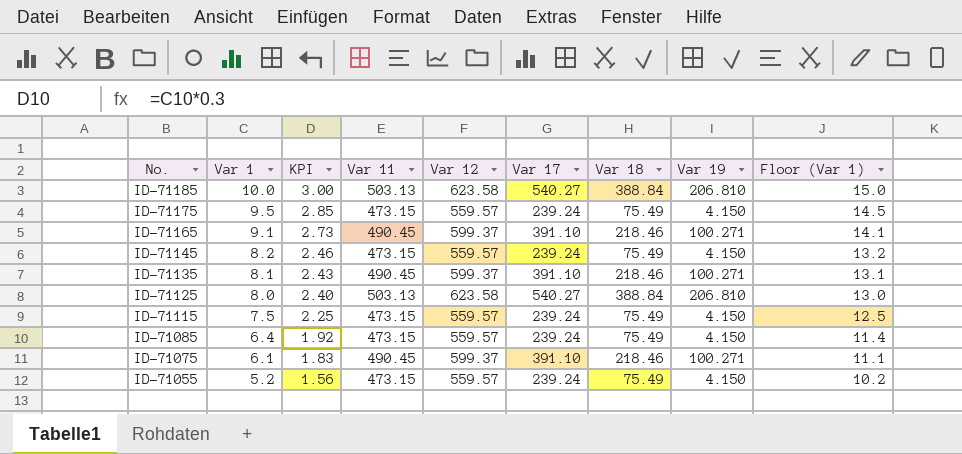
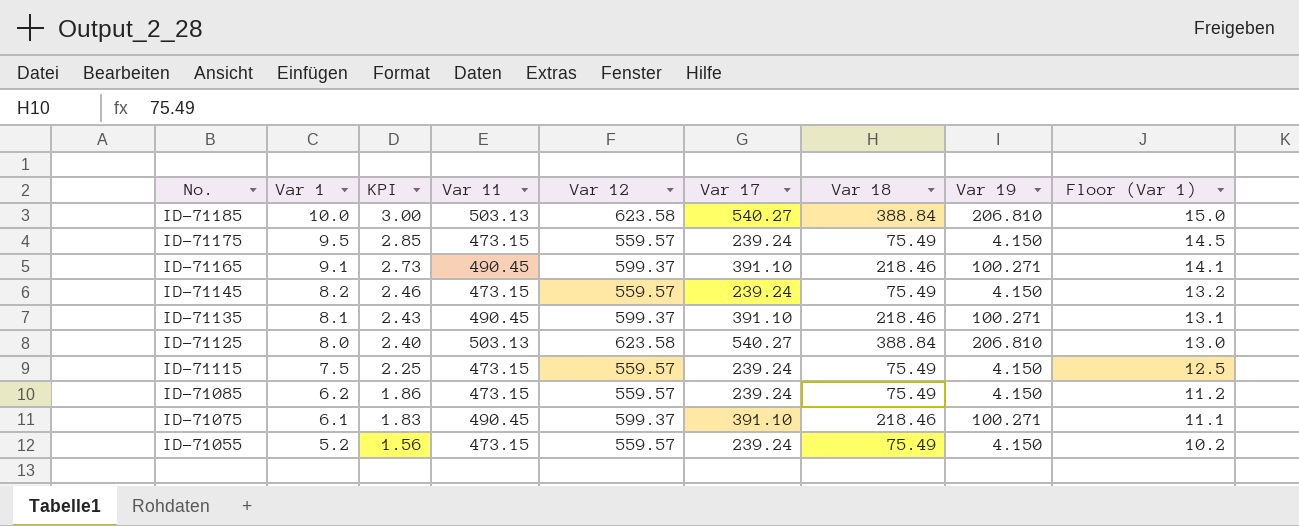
ID-71085 | Var 1: 6.4 -> 6.2
ID-71085 | KPI: 1.92 -> 1.86
ID-71085 | Floor (Var 1): 11.4 -> 11.2

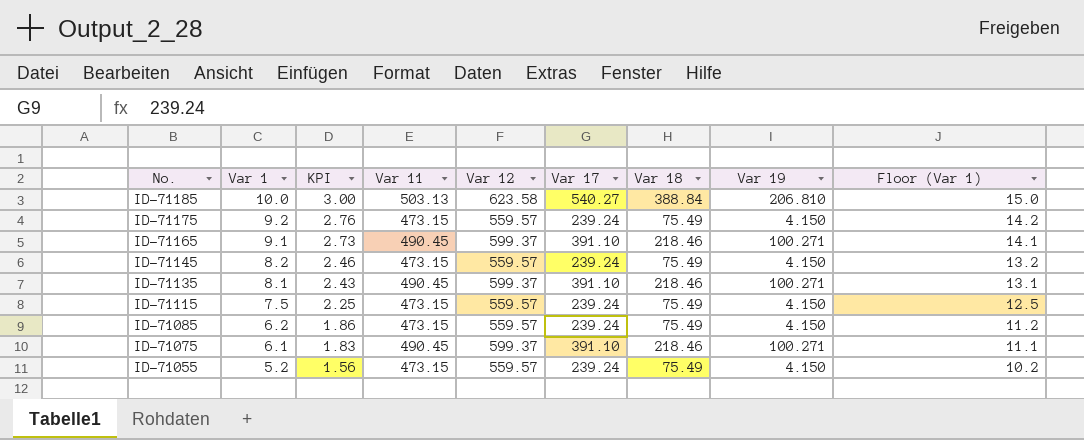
row ID-71125: 8.0 | 2.40 | 503.13 | 623.58 | 540.27 | 388.84 | 206.810 | 13.0 -> none
ID-71175 | Var 1: 9.5 -> 9.2
ID-71175 | KPI: 2.85 -> 2.76
ID-71175 | Floor (Var 1): 14.5 -> 14.2

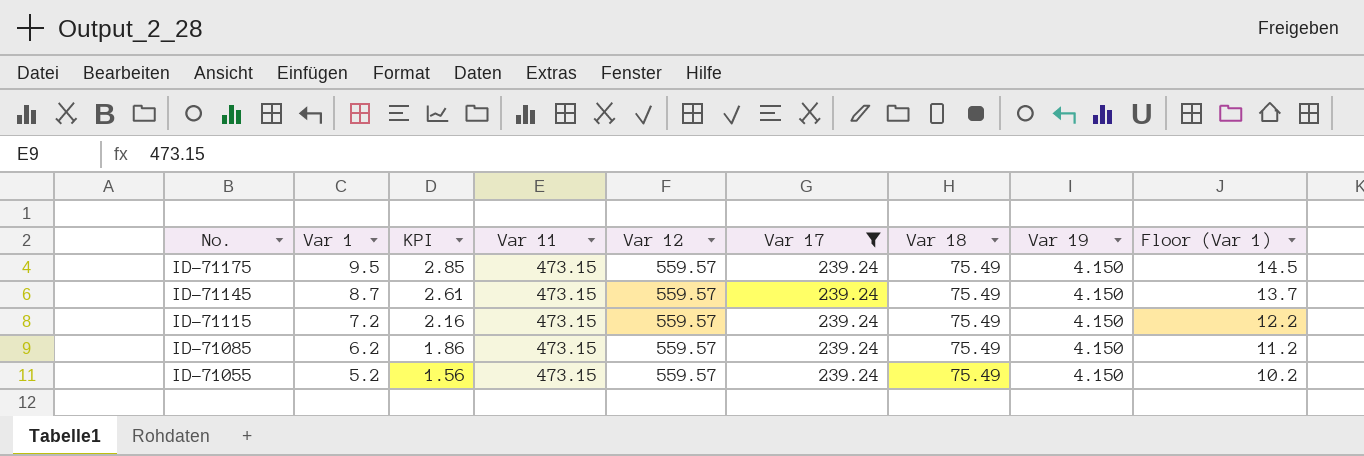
filter: none -> Var 17 = 239.24
ID-71175 | Var 1: 9.2 -> 9.5
ID-71175 | KPI: 2.76 -> 2.85
ID-71175 | Floor (Var 1): 14.2 -> 14.5
ID-71145 | Var 1: 8.2 -> 8.7
ID-71145 | KPI: 2.46 -> 2.61
ID-71145 | Floor (Var 1): 13.2 -> 13.7
ID-71115 | Var 1: 7.5 -> 7.2
ID-71115 | KPI: 2.25 -> 2.16
ID-71115 | Floor (Var 1): 12.5 -> 12.2

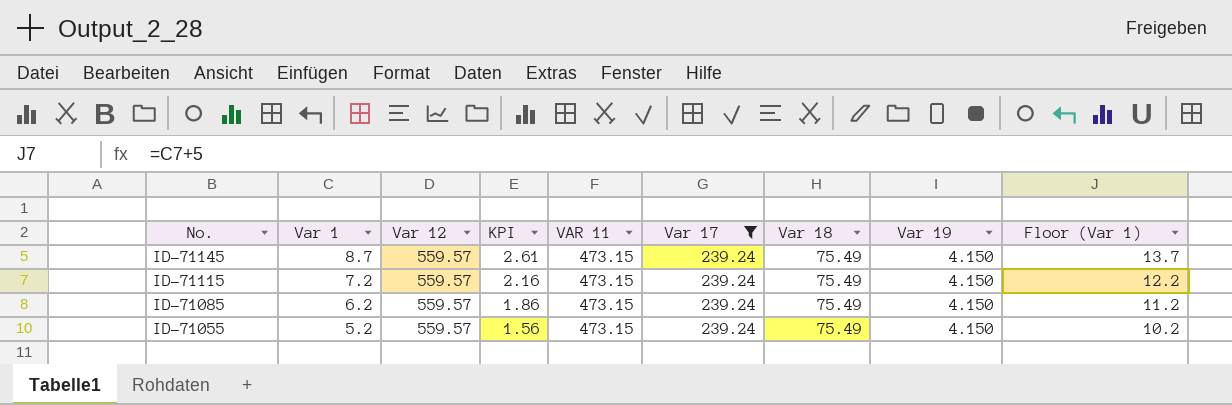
column Var 12 | position: 5 -> 3
column name: Var 11 -> VAR 11
row ID-71175: 9.5 | 2.85 | 473.15 | 559.57 | 239.24 | 75.49 | 4.150 | 14.5 -> none

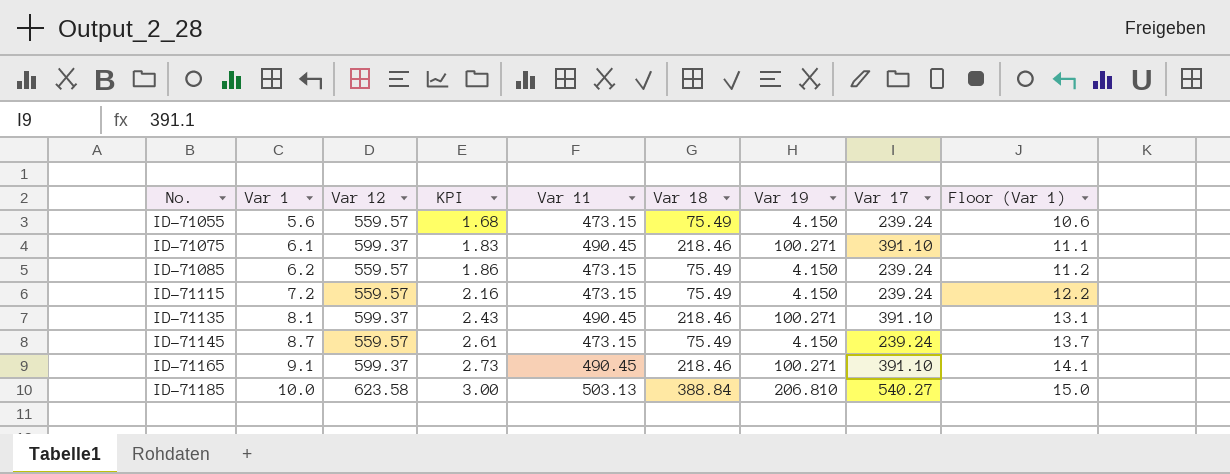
filter: Var 17 = 239.24 -> none
row order: No. descending -> No. ascending
column name: VAR 11 -> Var 11
column Var 17 | position: 6 -> 8
ID-71055 | Var 1: 5.2 -> 5.6
ID-71055 | KPI: 1.56 -> 1.68
ID-71055 | Floor (Var 1): 10.2 -> 10.6

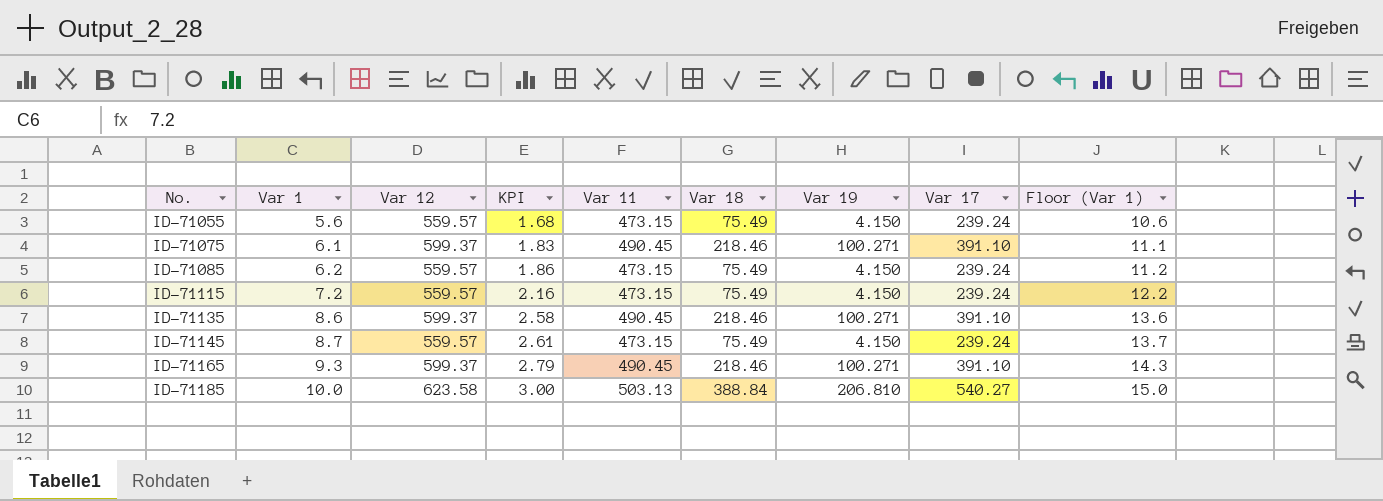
ID-71135 | Var 1: 8.1 -> 8.6
ID-71135 | KPI: 2.43 -> 2.58
ID-71135 | Floor (Var 1): 13.1 -> 13.6
ID-71165 | Var 1: 9.1 -> 9.3
ID-71165 | KPI: 2.73 -> 2.79
ID-71165 | Floor (Var 1): 14.1 -> 14.3

